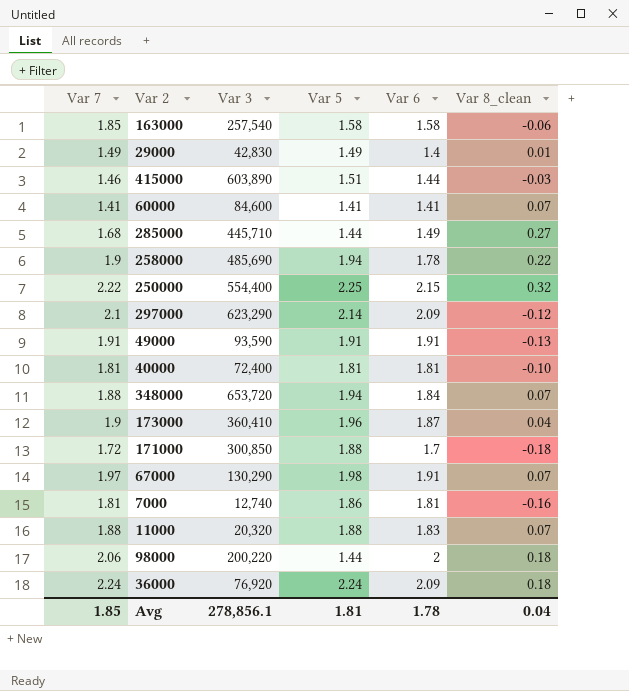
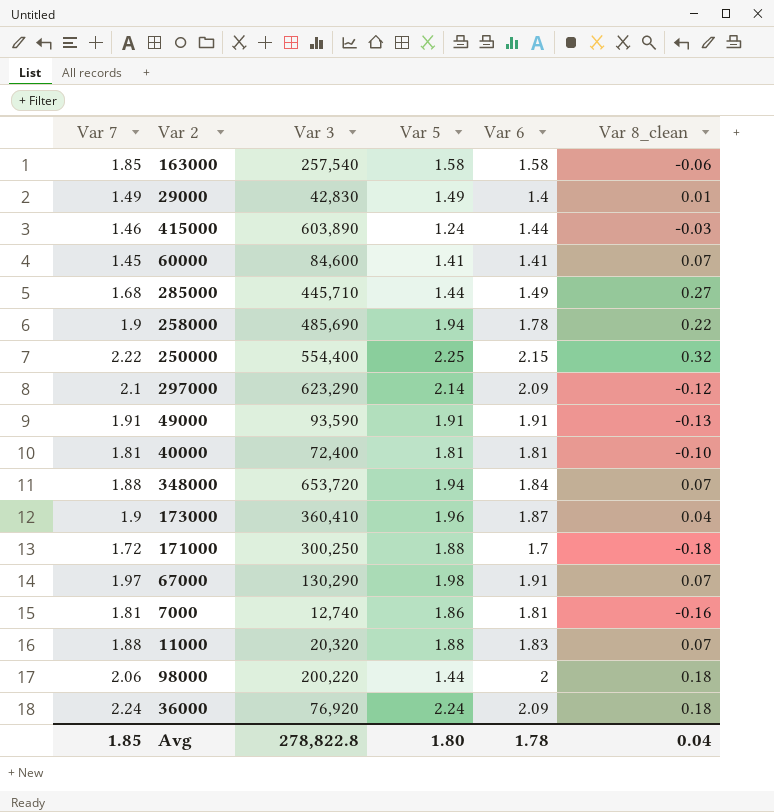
415000 | Var 5: 1.51 -> 1.24
60000 | Var 7: 1.41 -> 1.45
171000 | Var 3: 300,850 -> 300,250
Avg | Var 3: 278,856.1 -> 278,822.8
Avg | Var 5: 1.81 -> 1.80

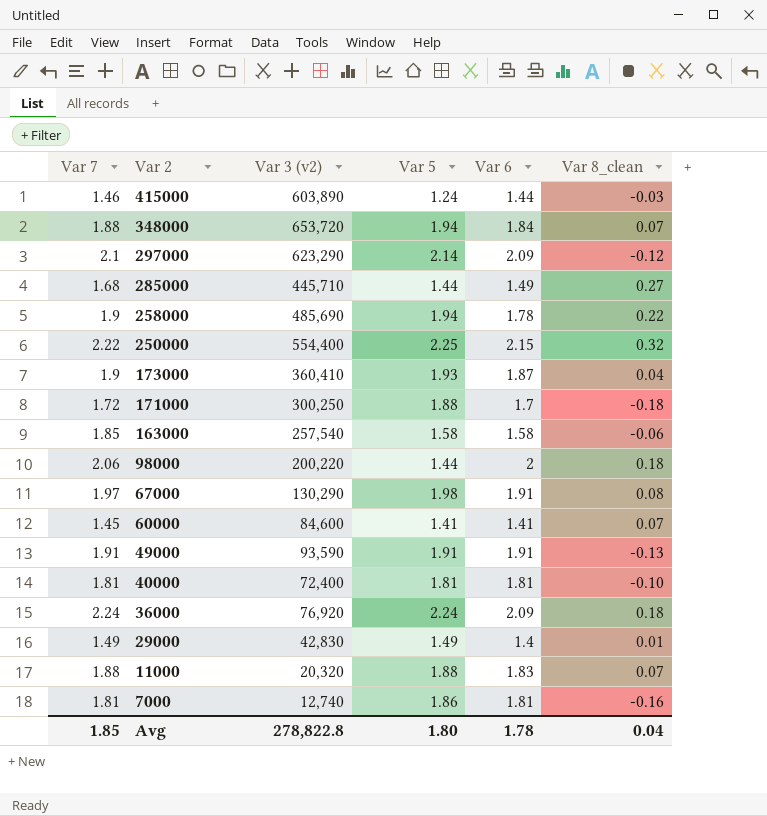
row order: none -> Var 2 descending
column name: Var 3 -> Var 3 (v2)
173000 | Var 5: 1.96 -> 1.93
67000 | Var 8_clean: 0.07 -> 0.08

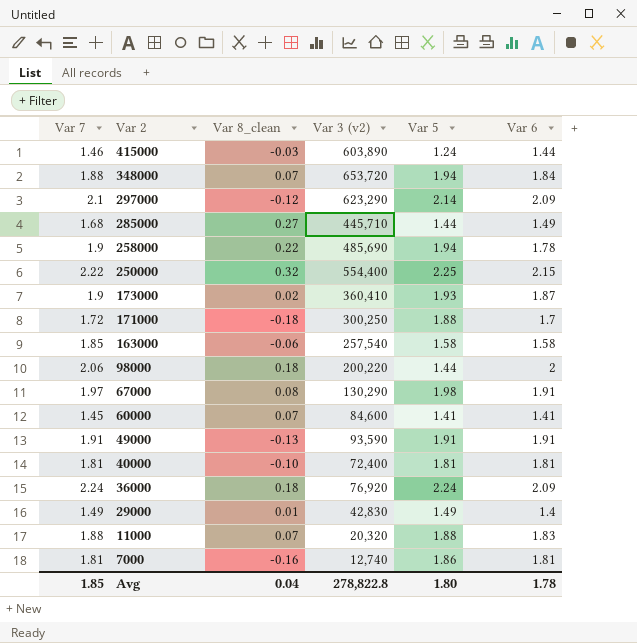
column Var 8_clean | position: 6 -> 3
173000 | Var 8_clean: 0.04 -> 0.02

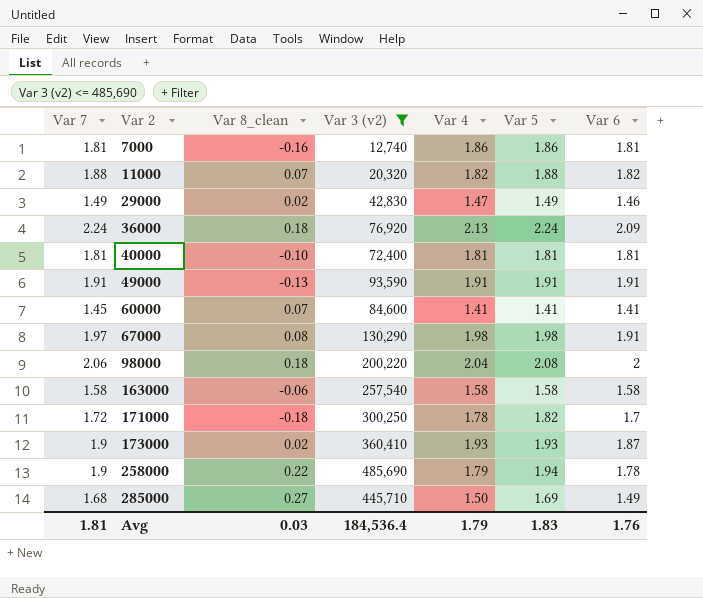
filter: none -> Var 3 (v2) <= 485,690
row order: Var 2 descending -> Var 2 ascending
column Var 4 | position: none -> 5
11000 | Var 6: 1.83 -> 1.82
29000 | Var 8_clean: 0.01 -> 0.02
29000 | Var 6: 1.4 -> 1.46
98000 | Var 5: 1.44 -> 2.08
163000 | Var 7: 1.85 -> 1.58
171000 | Var 5: 1.88 -> 1.82
285000 | Var 5: 1.44 -> 1.69
Avg | Var 7: 1.85 -> 1.81
Avg | Var 8_clean: 0.04 -> 0.03
Avg | Var 3 (v2): 278,822.8 -> 184,536.4
Avg | Var 5: 1.80 -> 1.83
Avg | Var 6: 1.78 -> 1.76

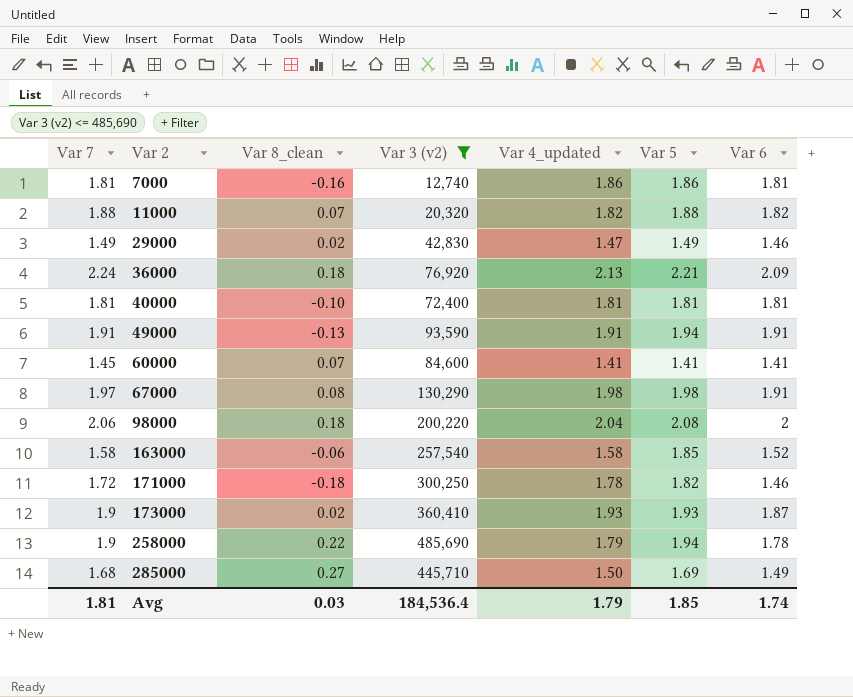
column name: Var 4 -> Var 4_updated
36000 | Var 5: 2.24 -> 2.21
49000 | Var 5: 1.91 -> 1.94
163000 | Var 5: 1.58 -> 1.85
163000 | Var 6: 1.58 -> 1.52
171000 | Var 6: 1.7 -> 1.46
Avg | Var 5: 1.83 -> 1.85
Avg | Var 6: 1.76 -> 1.74

